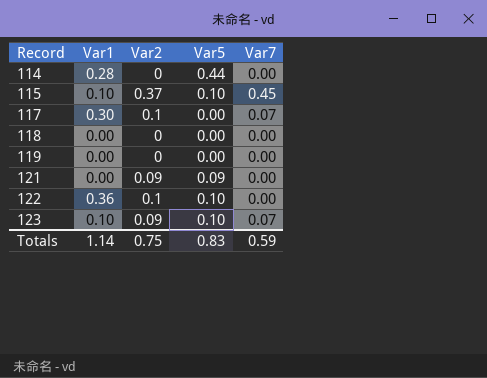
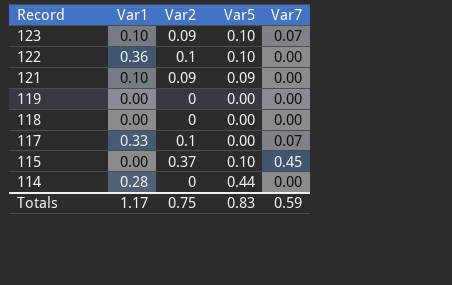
row order: Record ascending -> Record descending
121 | Var1: 0.00 -> 0.10
117 | Var1: 0.30 -> 0.33
115 | Var1: 0.10 -> 0.00
Totals | Var1: 1.14 -> 1.17

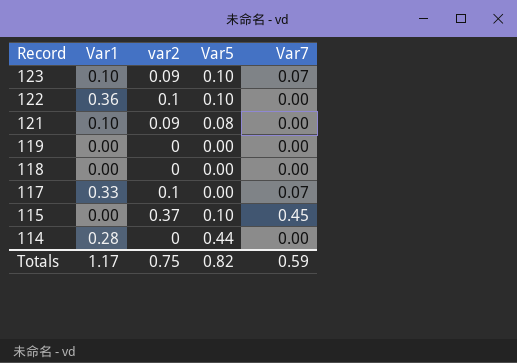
column name: Var2 -> var2
121 | Var5: 0.09 -> 0.08
Totals | Var5: 0.83 -> 0.82

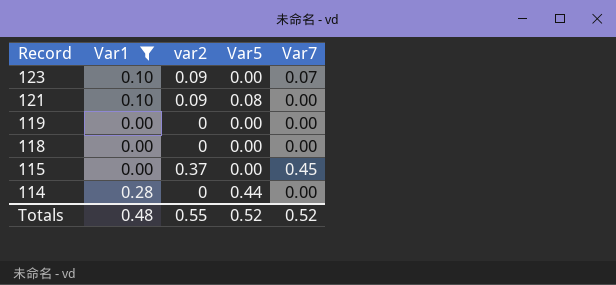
filter: none -> Var1 <= 0.28
123 | Var5: 0.10 -> 0.00
115 | Var5: 0.10 -> 0.00
Totals | Var1: 1.17 -> 0.48
Totals | var2: 0.75 -> 0.55
Totals | Var5: 0.82 -> 0.52
Totals | Var7: 0.59 -> 0.52

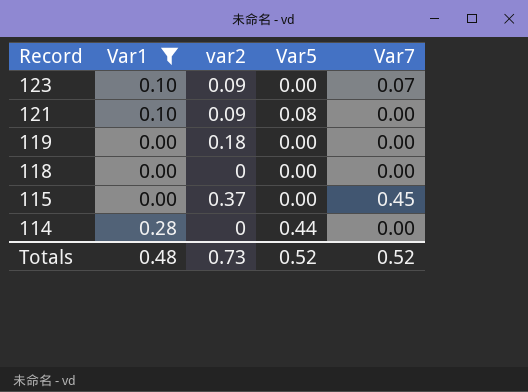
119 | var2: 0 -> 0.18
Totals | var2: 0.55 -> 0.73

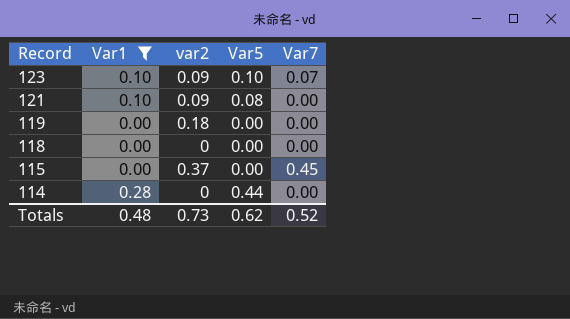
123 | Var5: 0.00 -> 0.10
Totals | Var5: 0.52 -> 0.62

